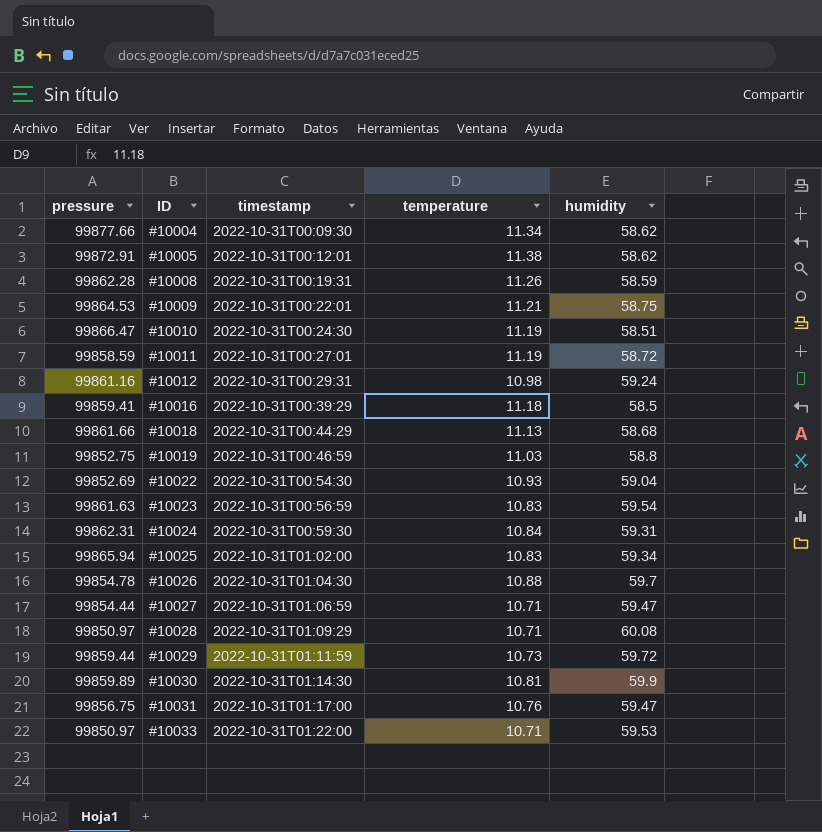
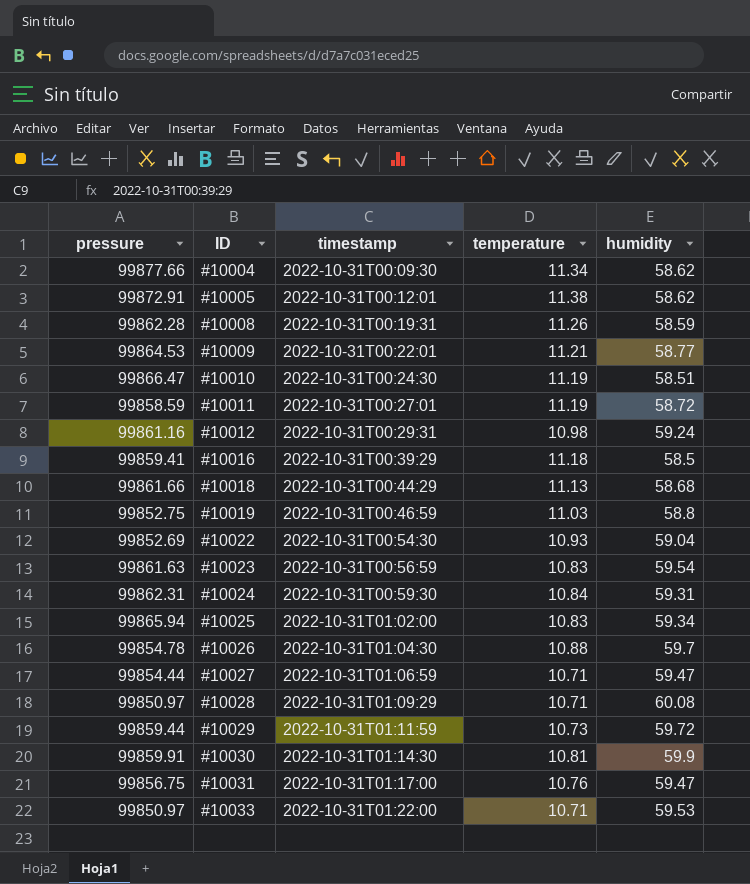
#10009 | humidity: 58.75 -> 58.77
#10030 | pressure: 99859.89 -> 99859.91

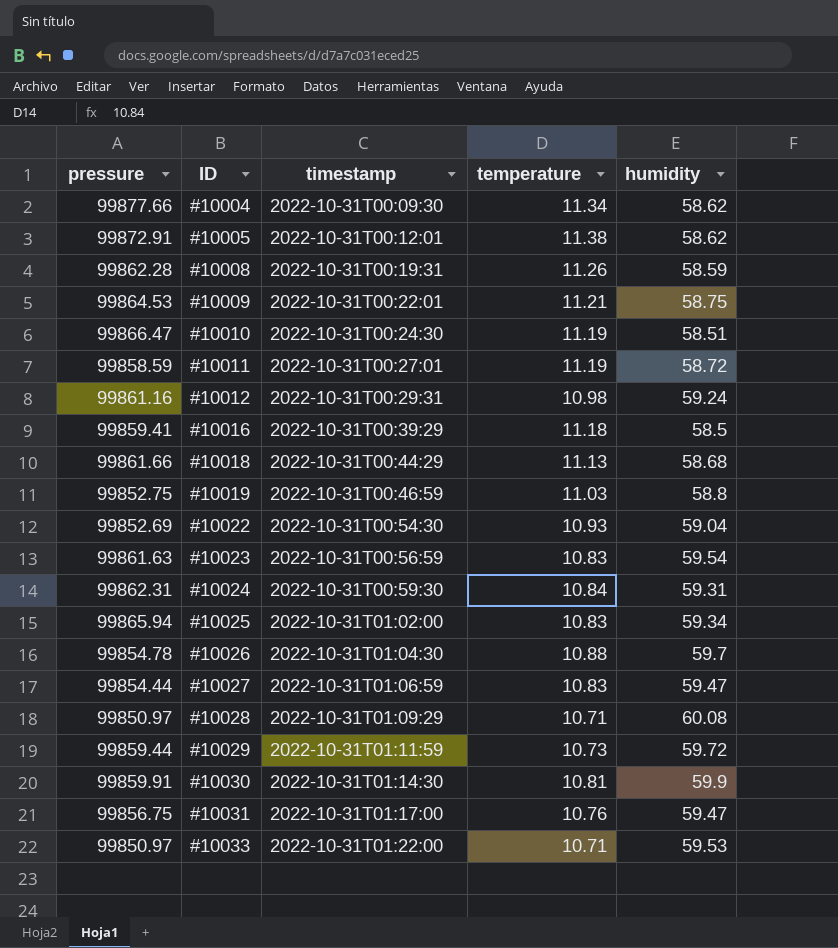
#10009 | humidity: 58.77 -> 58.75
#10027 | temperature: 10.71 -> 10.83

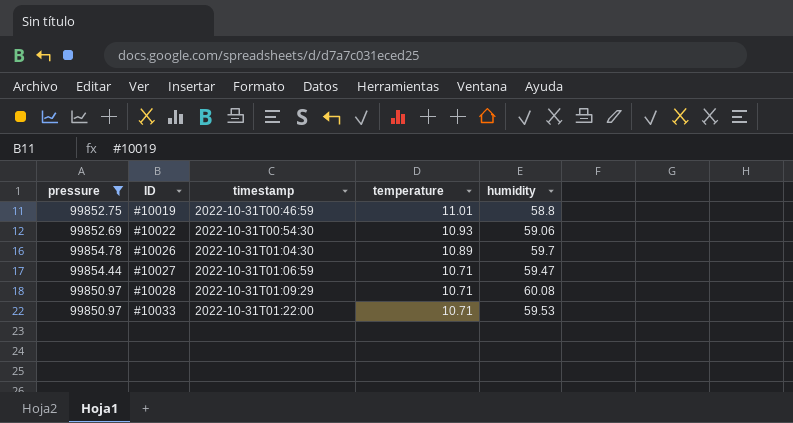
filter: none -> pressure <= 99854.78
#10019 | temperature: 11.03 -> 11.01
#10022 | humidity: 59.04 -> 59.06
#10026 | temperature: 10.88 -> 10.89
#10027 | temperature: 10.83 -> 10.71

